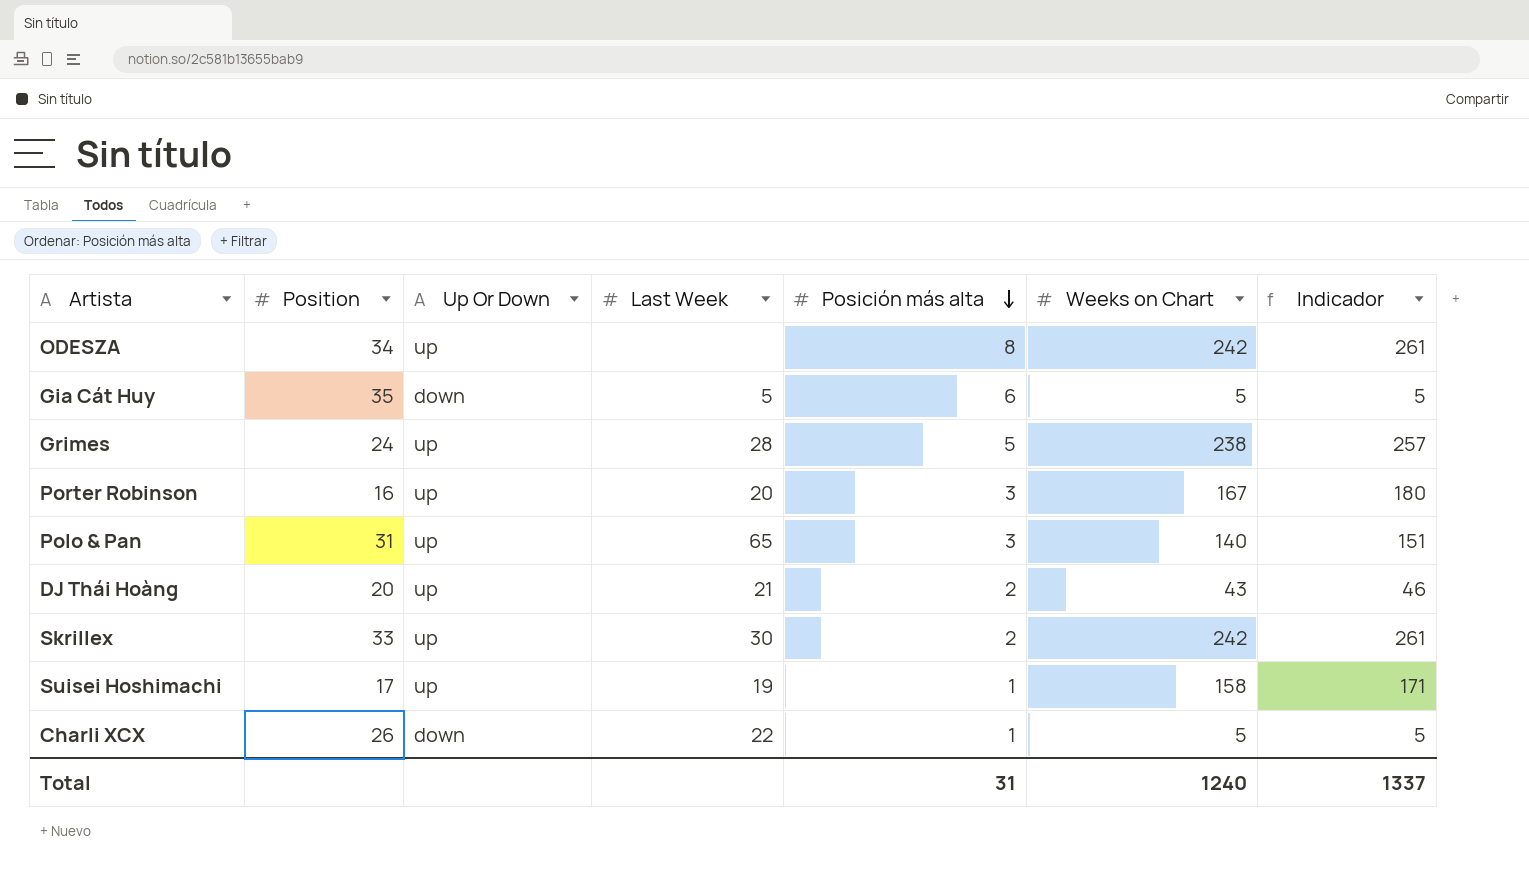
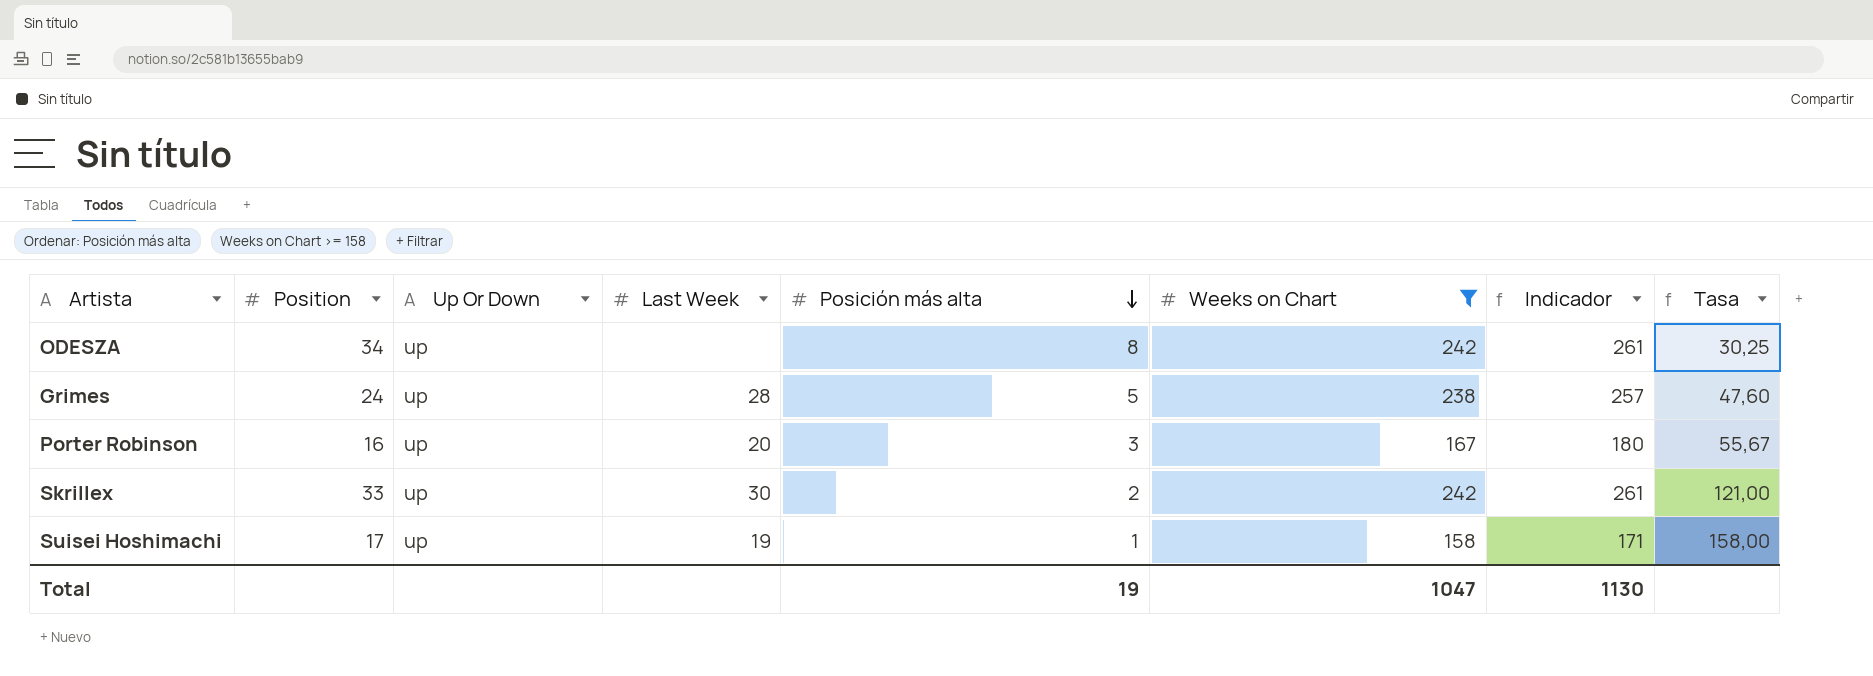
filter: none -> Weeks on Chart >= 158
column Tasa | formula: none -> [Weeks on Chart] / [Posición más alta]
Total | Posición más alta: 31 -> 19
Total | Weeks on Chart: 1240 -> 1047
Total | Indicador: 1337 -> 1130

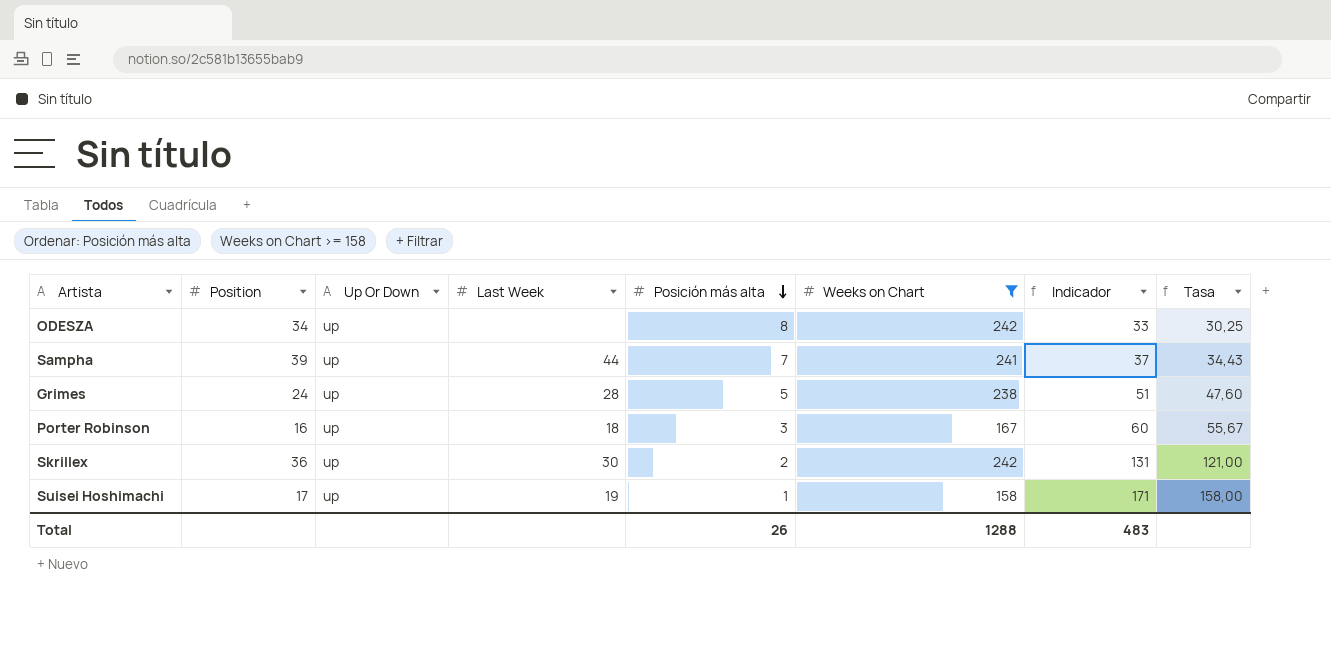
column Indicador | formula: [Weeks on Chart] * 1,08 -> [Tasa] * 1,08
row Sampha: none -> 39 | up | 44 | 7 | 241 | 37 | 34,43
Porter Robinson | Last Week: 20 -> 18
Skrillex | Position: 33 -> 36
Total | Posición más alta: 19 -> 26
Total | Weeks on Chart: 1047 -> 1288
Total | Indicador: 1130 -> 483

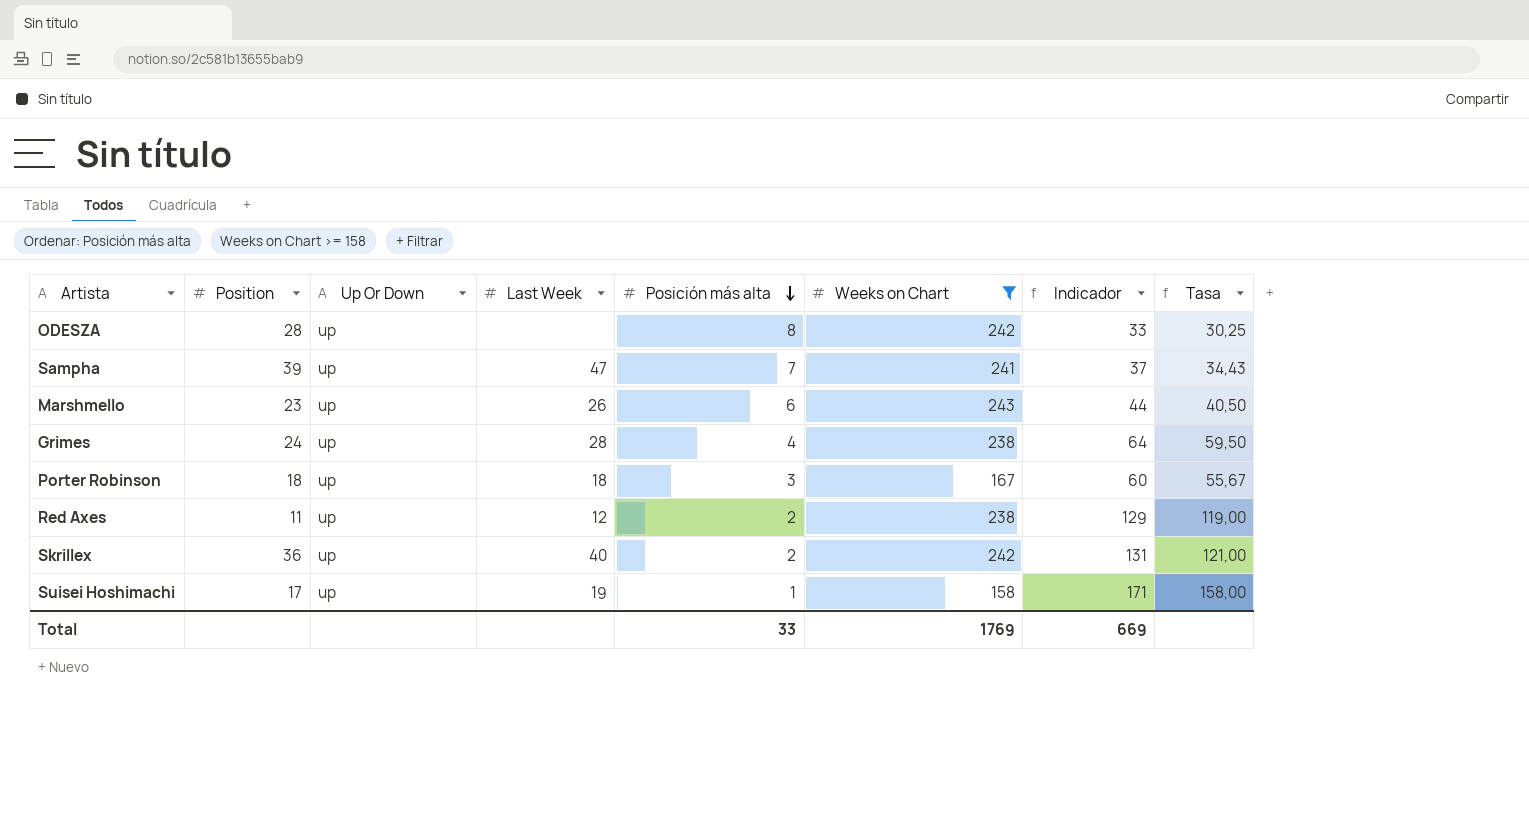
ODESZA | Position: 34 -> 28
Sampha | Last Week: 44 -> 47
row Marshmello: none -> 23 | up | 26 | 6 | 243 | 44 | 40,50
Grimes | Posición más alta: 5 -> 4
Grimes | Indicador: 51 -> 64
Grimes | Tasa: 47,60 -> 59,50
Porter Robinson | Position: 16 -> 18
row Red Axes: none -> 11 | up | 12 | 2 | 238 | 129 | 119,00
Skrillex | Last Week: 30 -> 40
Total | Posición más alta: 26 -> 33
Total | Weeks on Chart: 1288 -> 1769
Total | Indicador: 483 -> 669

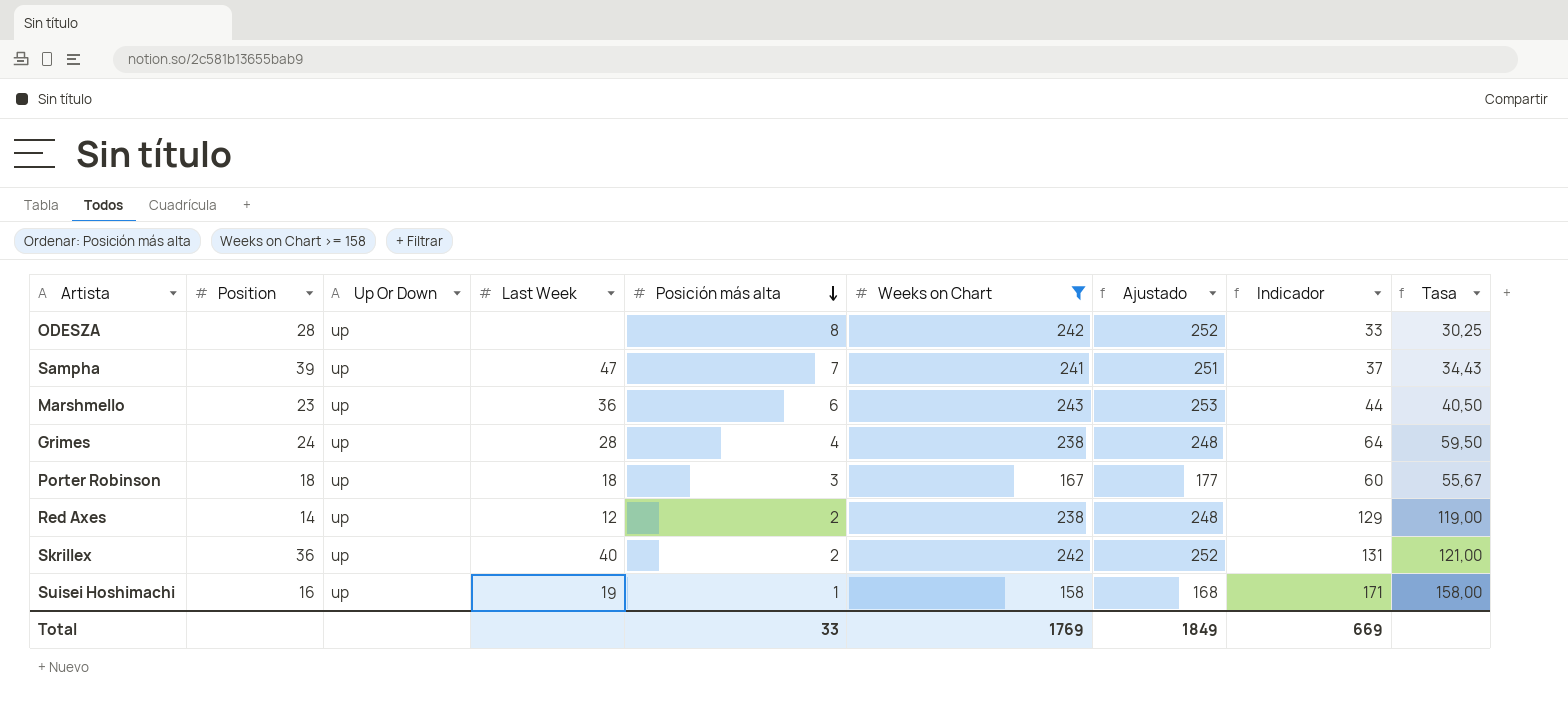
column Ajustado | formula: none -> [Weeks on Chart] + 10
Marshmello | Last Week: 26 -> 36
Red Axes | Position: 11 -> 14
Suisei Hoshimachi | Position: 17 -> 16

